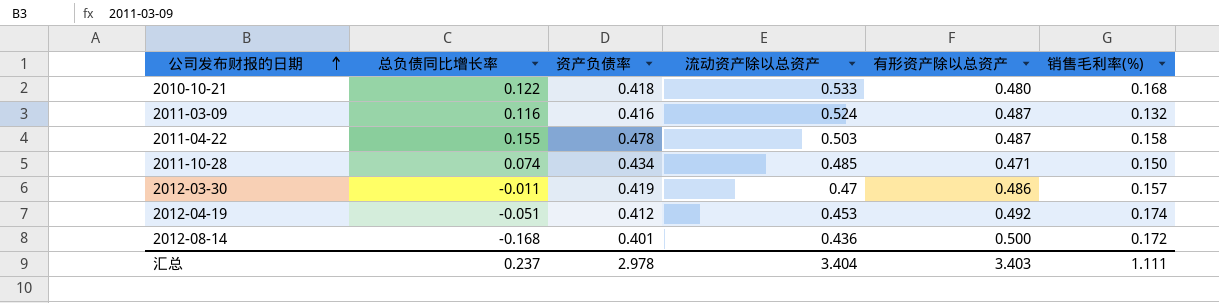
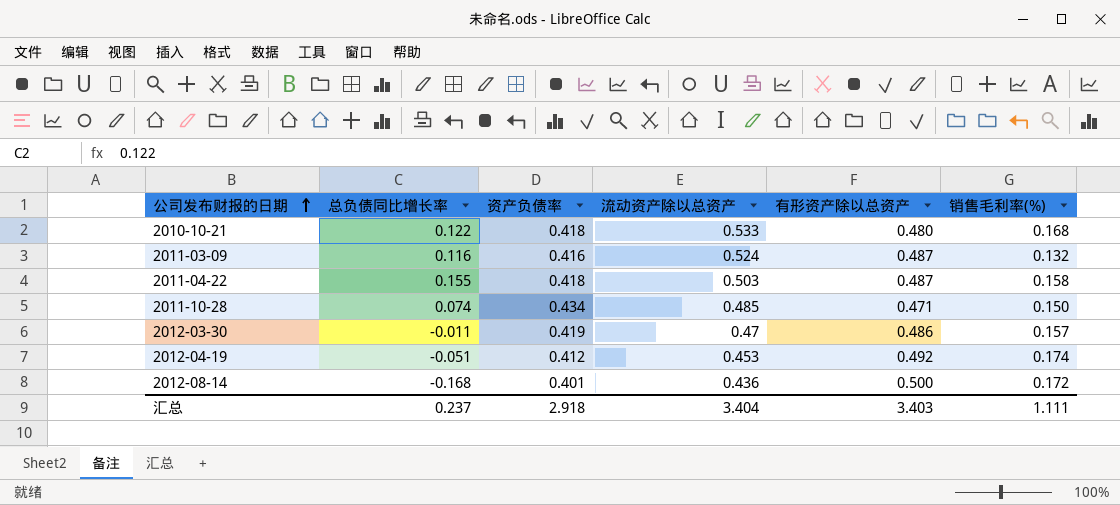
2011-04-22 | 资产负债率: 0.478 -> 0.418
汇总 | 资产负债率: 2.978 -> 2.918

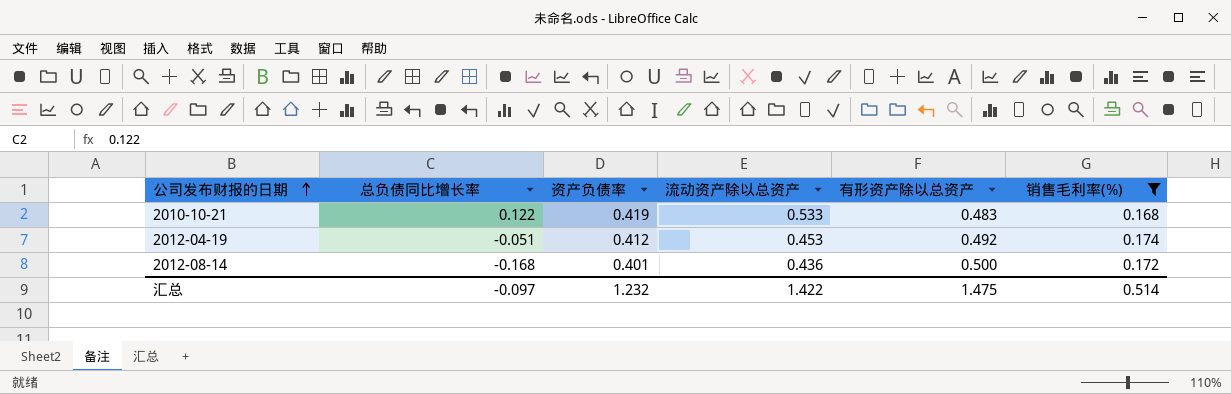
filter: none -> 销售毛利率(%) >= 0.168
2010-10-21 | 资产负债率: 0.418 -> 0.419
2010-10-21 | 有形资产除以总资产: 0.480 -> 0.483
汇总 | 总负债同比增长率: 0.237 -> -0.097
汇总 | 资产负债率: 2.918 -> 1.232
汇总 | 流动资产除以总资产: 3.404 -> 1.422
汇总 | 有形资产除以总资产: 3.403 -> 1.475
汇总 | 销售毛利率(%): 1.111 -> 0.514

